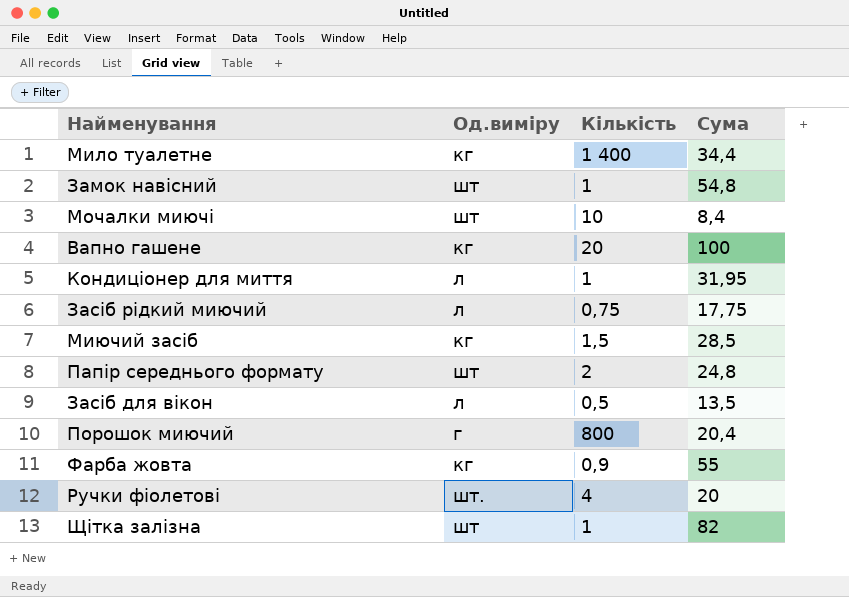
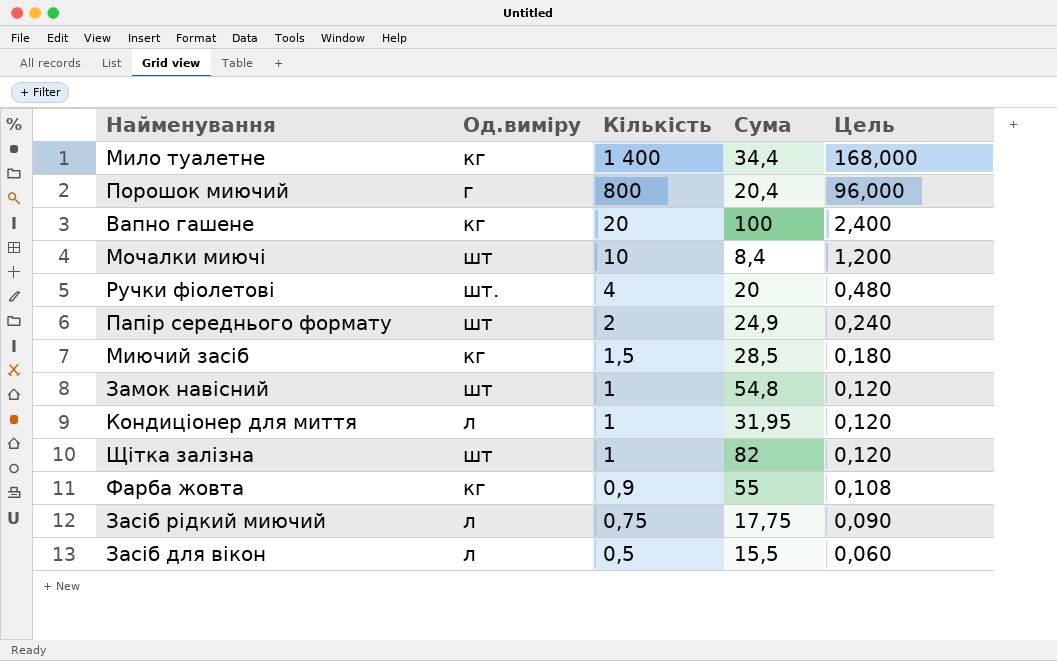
row order: none -> Кількість descending
column Цель | formula: none -> [Кількість] * 0,12
Папір середнього формату | Сума: 24,8 -> 24,9
Засіб для вікон | Сума: 13,5 -> 15,5

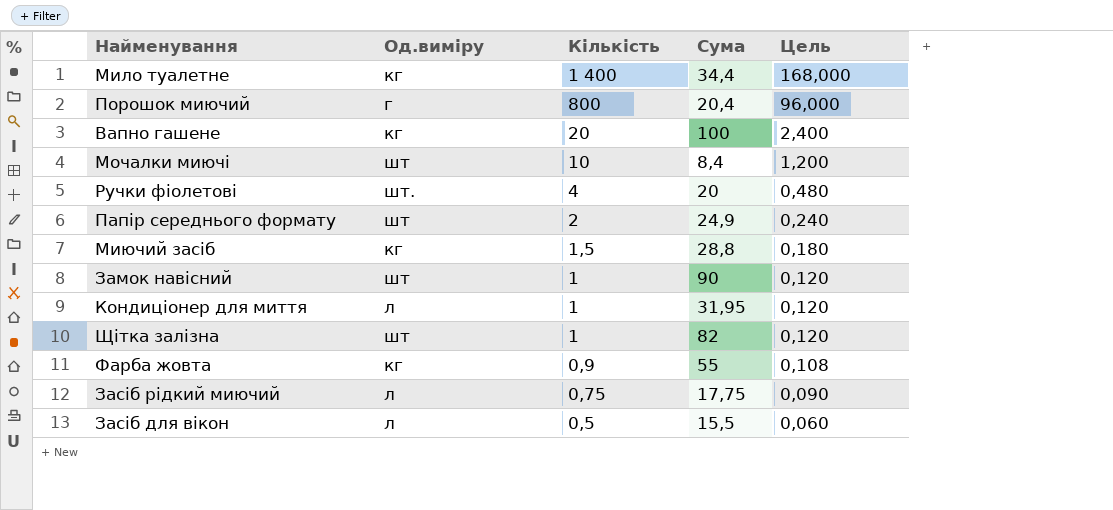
Миючий засіб | Сума: 28,5 -> 28,8
Замок навісний | Сума: 54,8 -> 90

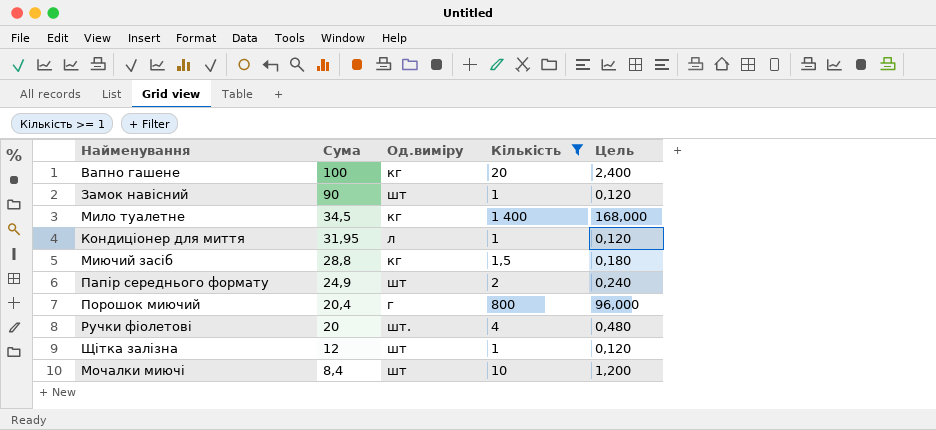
filter: none -> Кількість >= 1
row order: Кількість descending -> Сума descending
column Сума | position: 4 -> 2
Мило туалетне | Сума: 34,4 -> 34,5
Щітка залізна | Сума: 82 -> 12

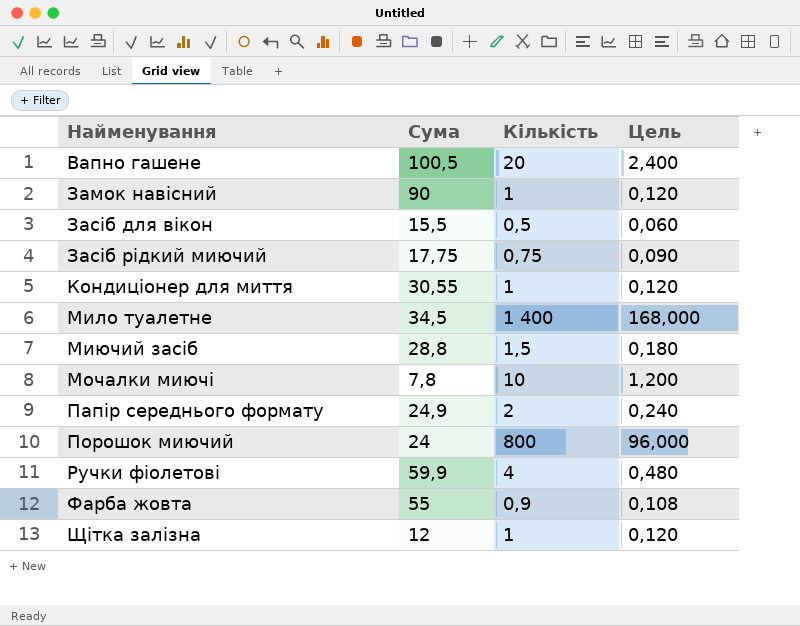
filter: Кількість >= 1 -> none
row order: Сума descending -> Найменування ascending
column Од.виміру | position: 3 -> none
Вапно гашене | Сума: 100 -> 100,5
Кондиціонер для миття | Сума: 31,95 -> 30,55
Мочалки миючі | Сума: 8,4 -> 7,8
Порошок миючий | Сума: 20,4 -> 24
Ручки фіолетові | Сума: 20 -> 59,9

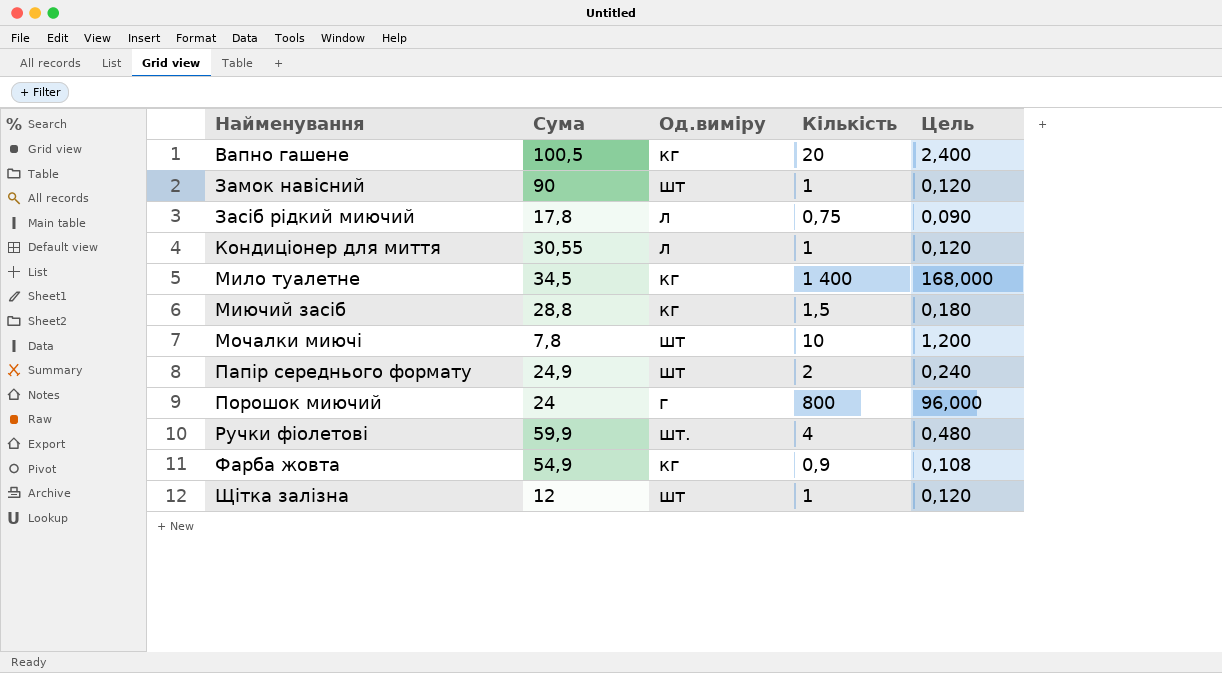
column Од.виміру | position: none -> 3
row Засіб для вікон: 15,5 | 0,5 | 0,060 -> none
Засіб рідкий миючий | Сума: 17,75 -> 17,8
Фарба жовта | Сума: 55 -> 54,9

